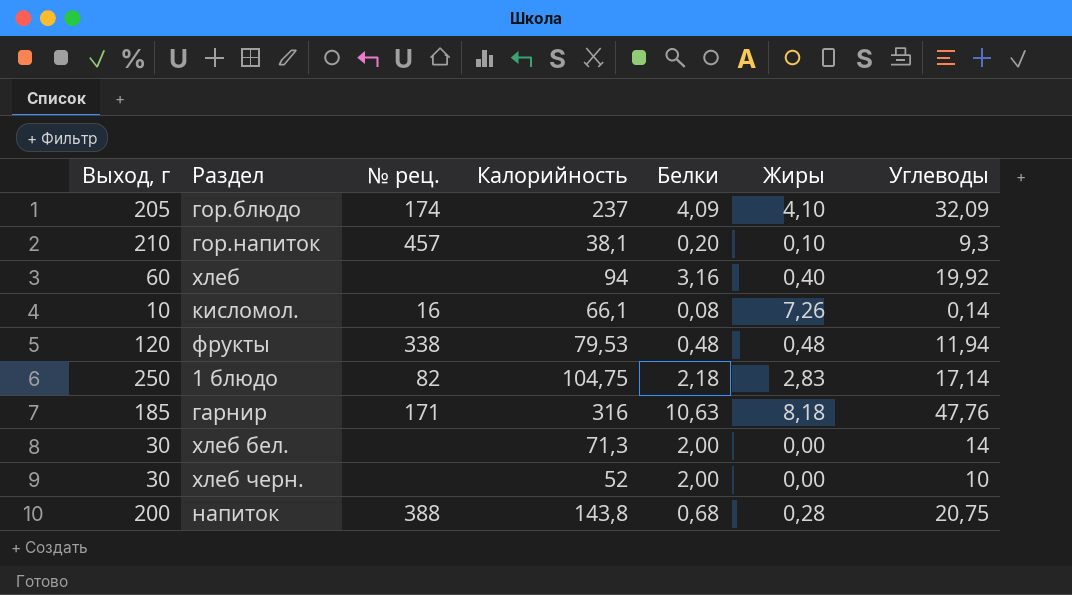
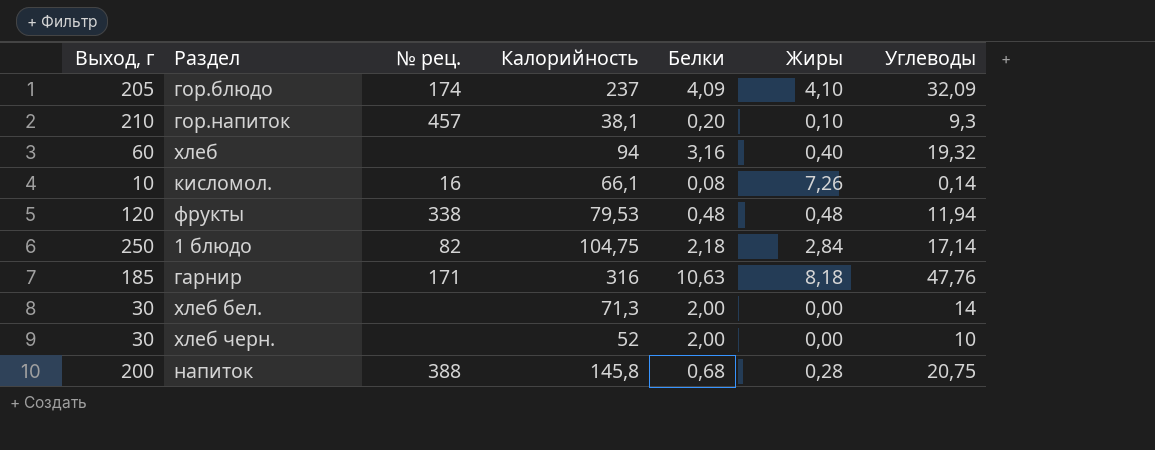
хлеб | Углеводы: 19,92 -> 19,32
1 блюдо | Жиры: 2,83 -> 2,84
напиток | Калорийность: 143,8 -> 145,8

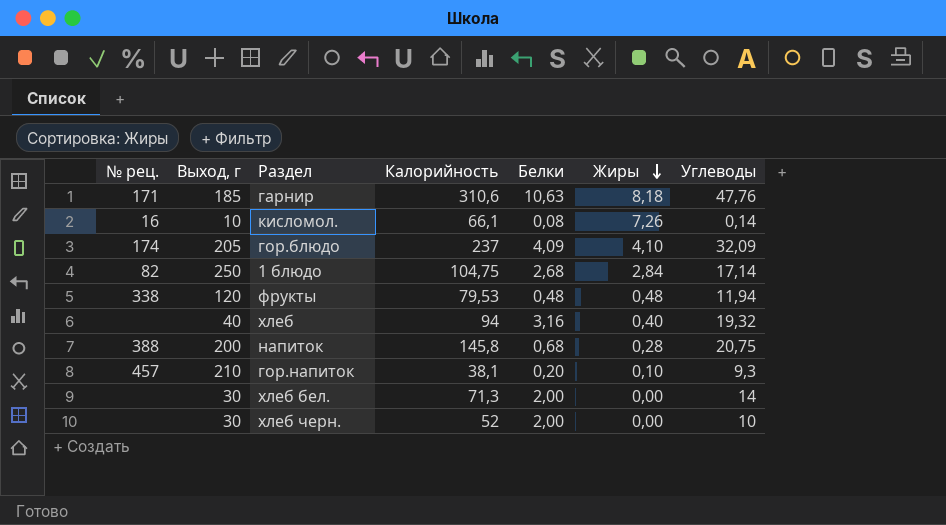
row order: none -> Жиры descending
column № рец. | position: 3 -> 1
гарнир | Калорийность: 316 -> 310,6
1 блюдо | Белки: 2,18 -> 2,68
хлеб | Выход, г: 60 -> 40

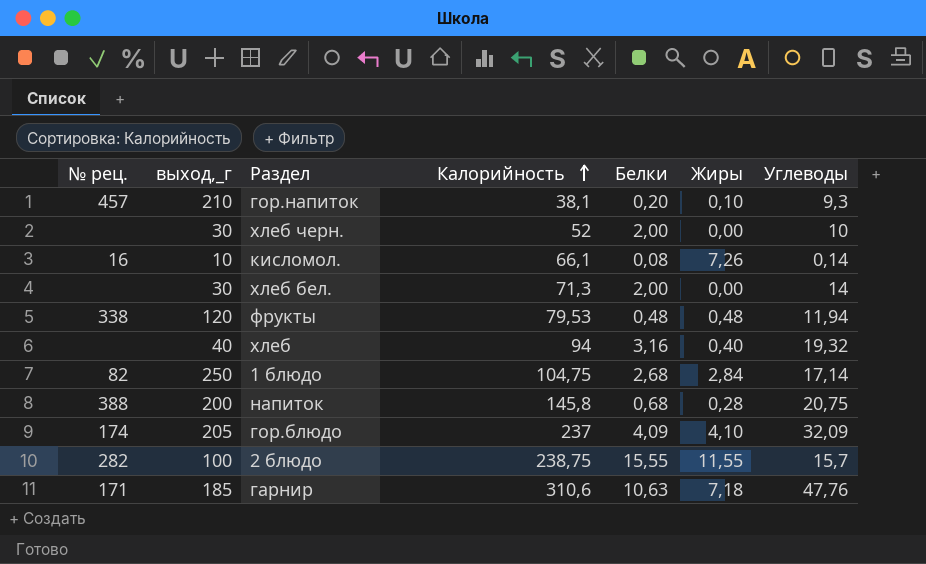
row order: Жиры descending -> Калорийность ascending
column name: Выход, г -> выход,_г
row 2 блюдо: none -> 282 | 100 | 238,75 | 15,55 | 11,55 | 15,7
гарнир | Жиры: 8,18 -> 7,18

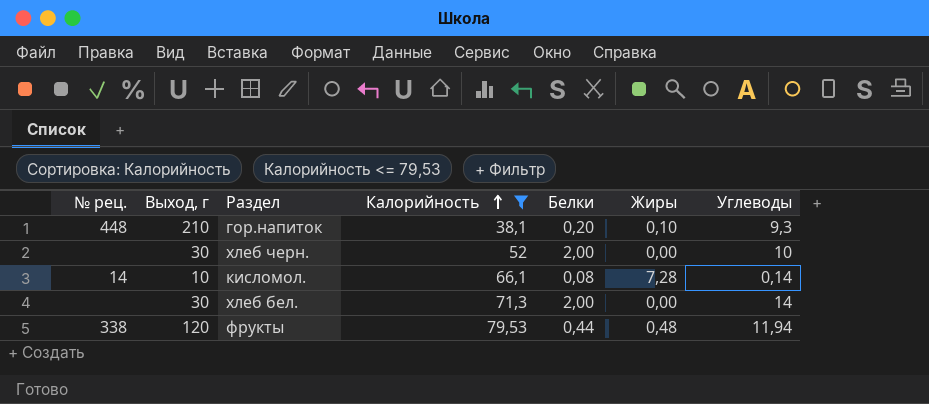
filter: none -> Калорийность <= 79,53
column name: выход,_г -> Выход, г
гор.напиток | № рец.: 457 -> 448
кисломол. | № рец.: 16 -> 14
кисломол. | Жиры: 7,26 -> 7,28
фрукты | Белки: 0,48 -> 0,44

